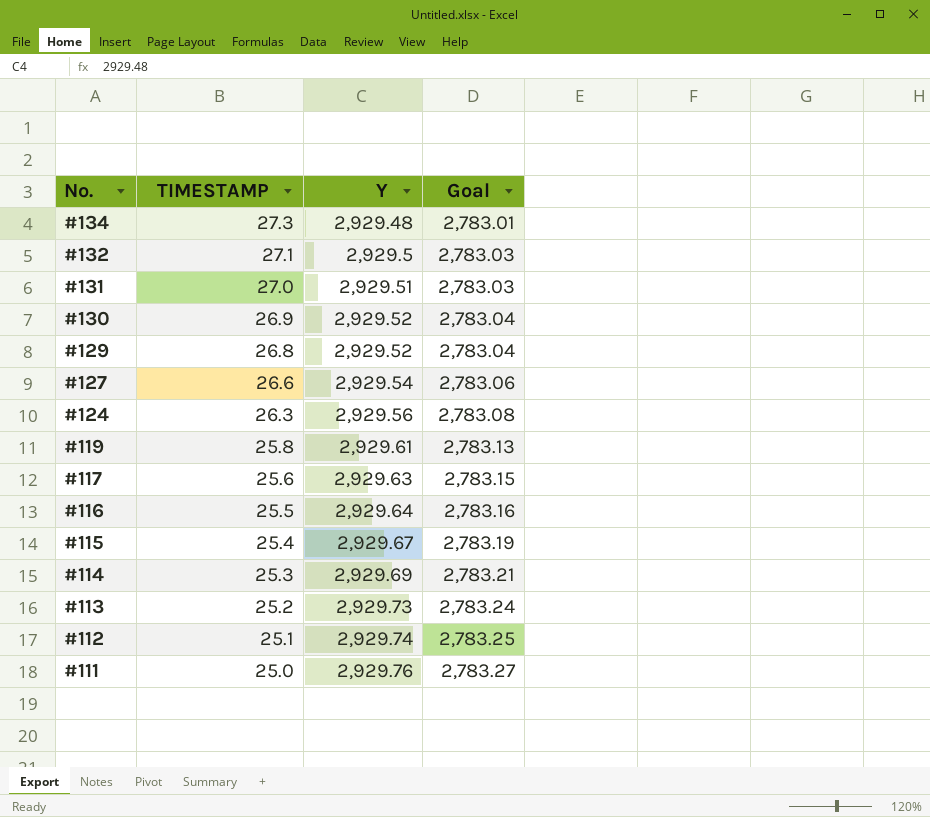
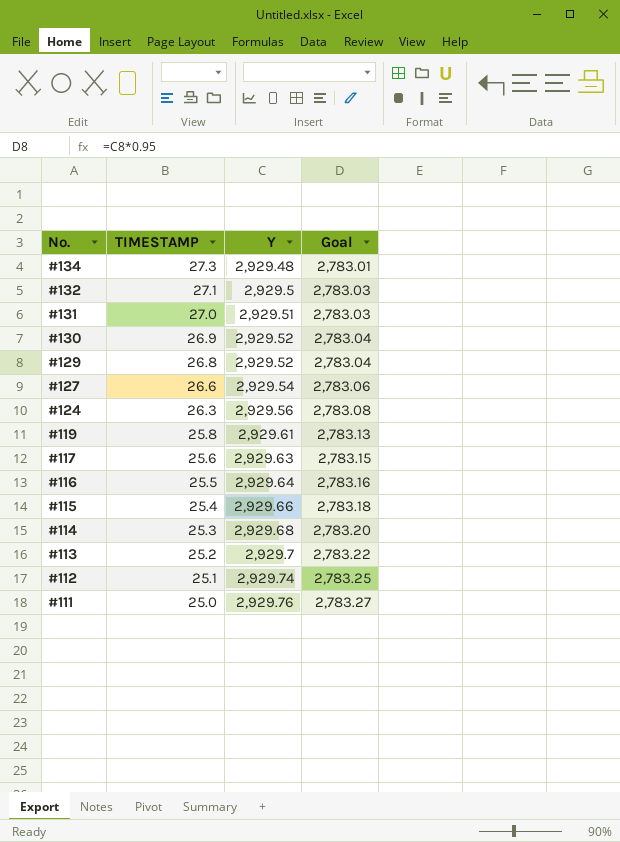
#115 | Y: 2,929.67 -> 2,929.66
#115 | Goal: 2,783.19 -> 2,783.18
#114 | Y: 2,929.69 -> 2,929.68
#114 | Goal: 2,783.21 -> 2,783.20
#113 | Y: 2,929.73 -> 2,929.7
#113 | Goal: 2,783.24 -> 2,783.22

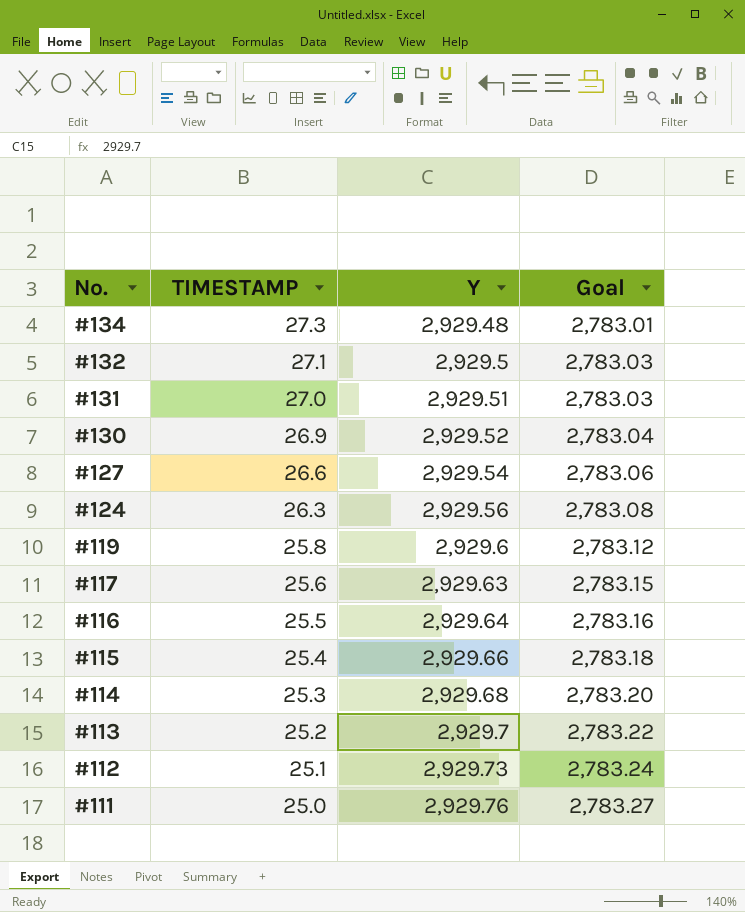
row #129: 26.8 | 2,929.52 | 2,783.04 -> none
#119 | Y: 2,929.61 -> 2,929.6
#119 | Goal: 2,783.13 -> 2,783.12
#112 | Y: 2,929.74 -> 2,929.73
#112 | Goal: 2,783.25 -> 2,783.24

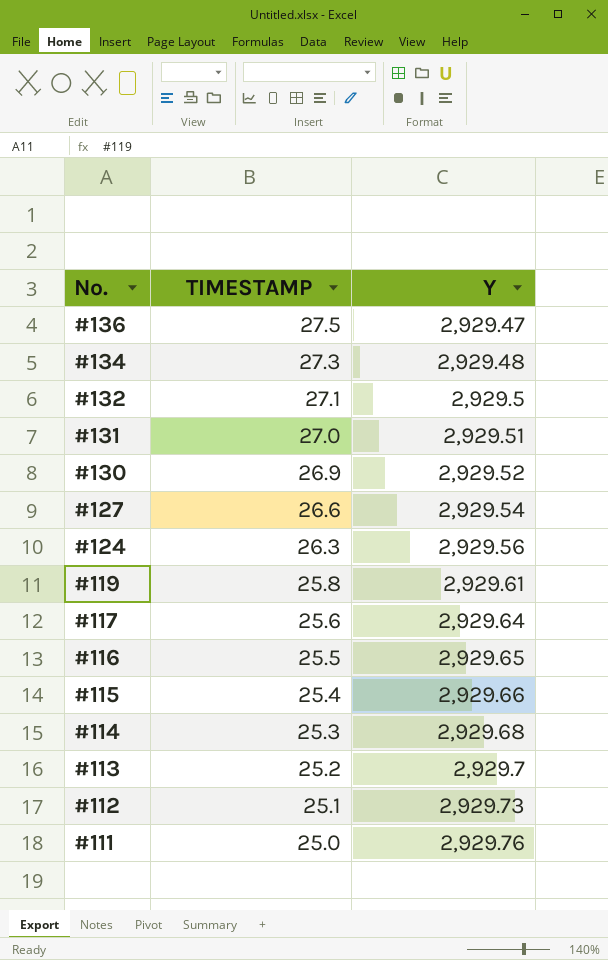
column Goal | formula: [Y] * 0.95 -> none
row #136: none -> 27.5 | 2,929.47
#119 | Y: 2,929.6 -> 2,929.61
#117 | Y: 2,929.63 -> 2,929.64
#116 | Y: 2,929.64 -> 2,929.65

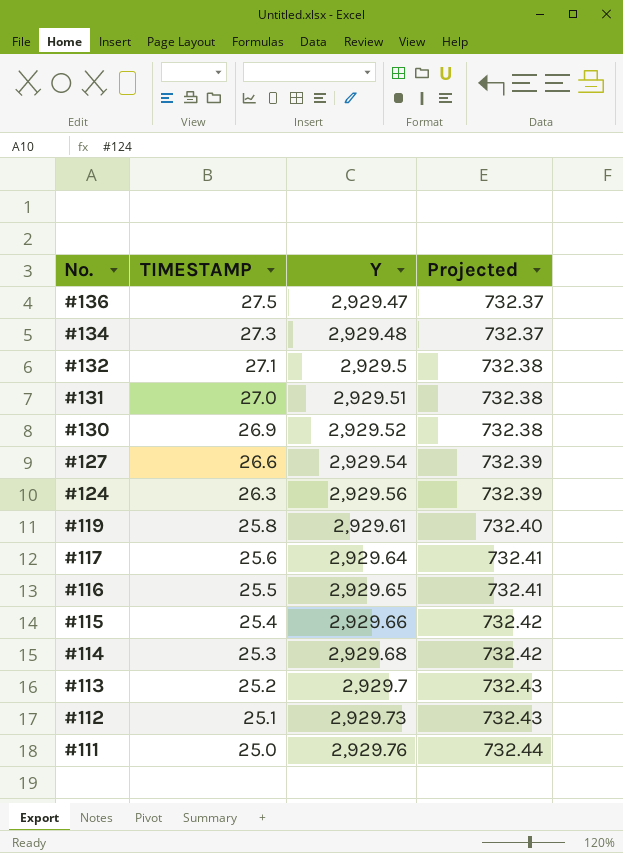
column Projected | formula: none -> [Y] * 0.25

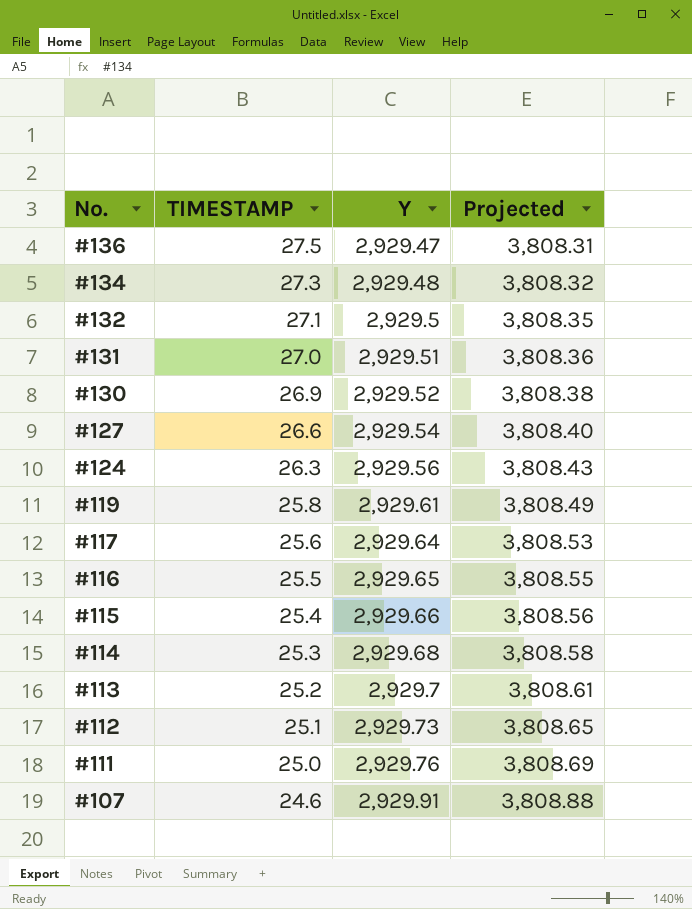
column Projected | formula: [Y] * 0.25 -> [Y] * 1.3
row #107: none -> 24.6 | 2,929.91 | 3,808.88

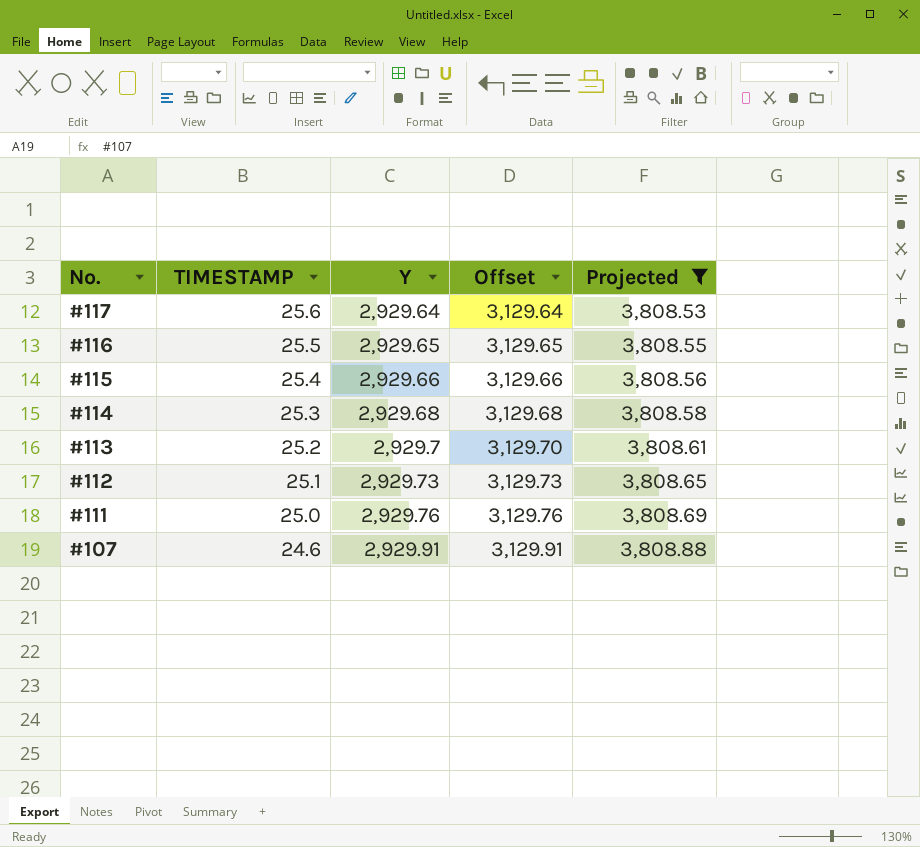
filter: none -> Projected >= 3,808.53
column Offset | formula: none -> [Y] + 200

